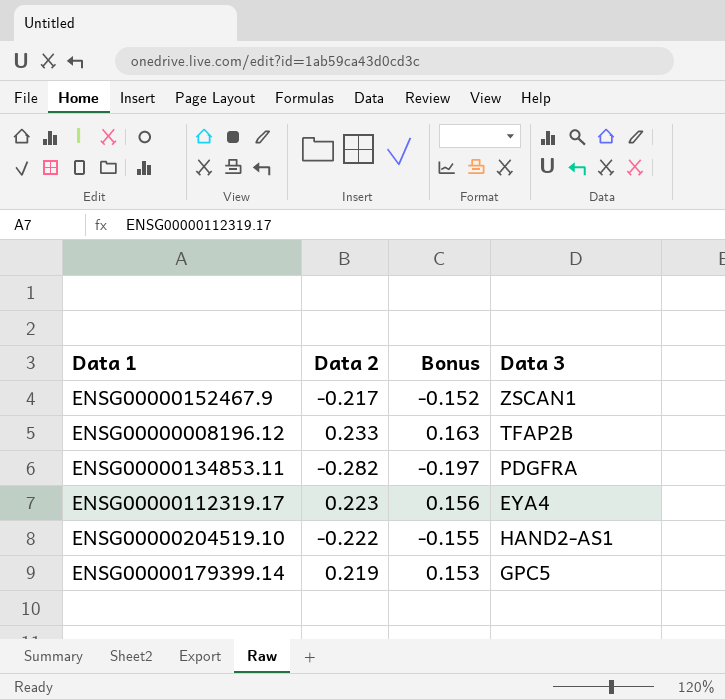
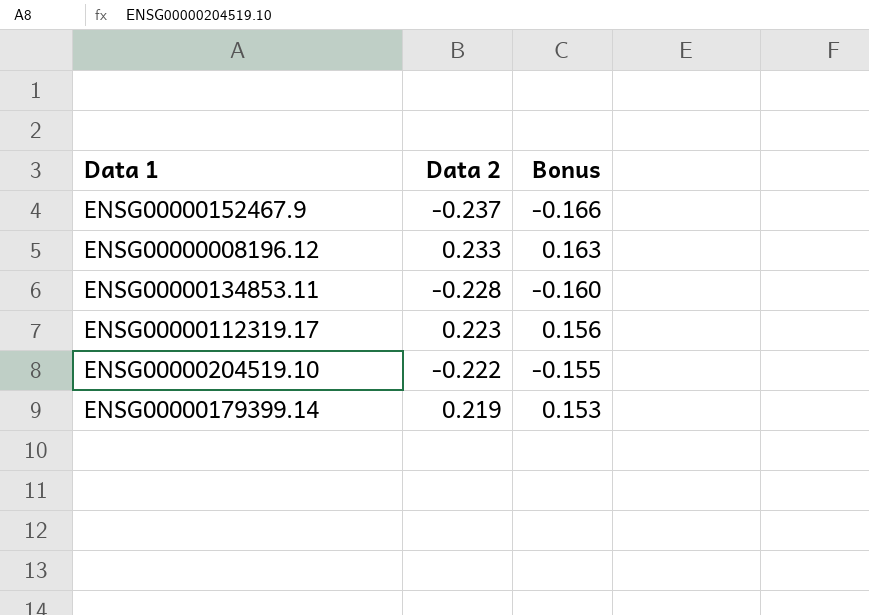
column Data 3 | position: 4 -> none
ENSG00000152467.9 | Data 2: -0.217 -> -0.237
ENSG00000152467.9 | Bonus: -0.152 -> -0.166
ENSG00000134853.11 | Data 2: -0.282 -> -0.228
ENSG00000134853.11 | Bonus: -0.197 -> -0.160

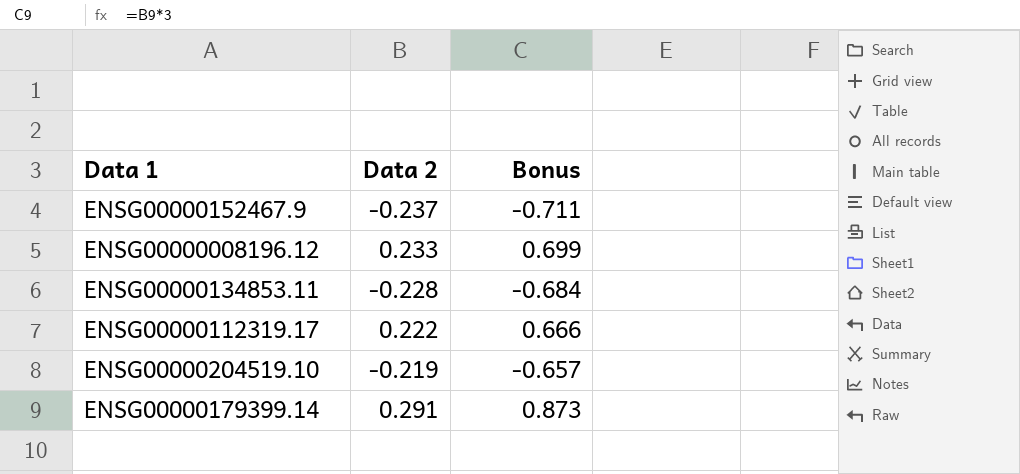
column Bonus | formula: [Data 2] * 0.7 -> [Data 2] * 3
ENSG00000112319.17 | Data 2: 0.223 -> 0.222
ENSG00000204519.10 | Data 2: -0.222 -> -0.219
ENSG00000179399.14 | Data 2: 0.219 -> 0.291

